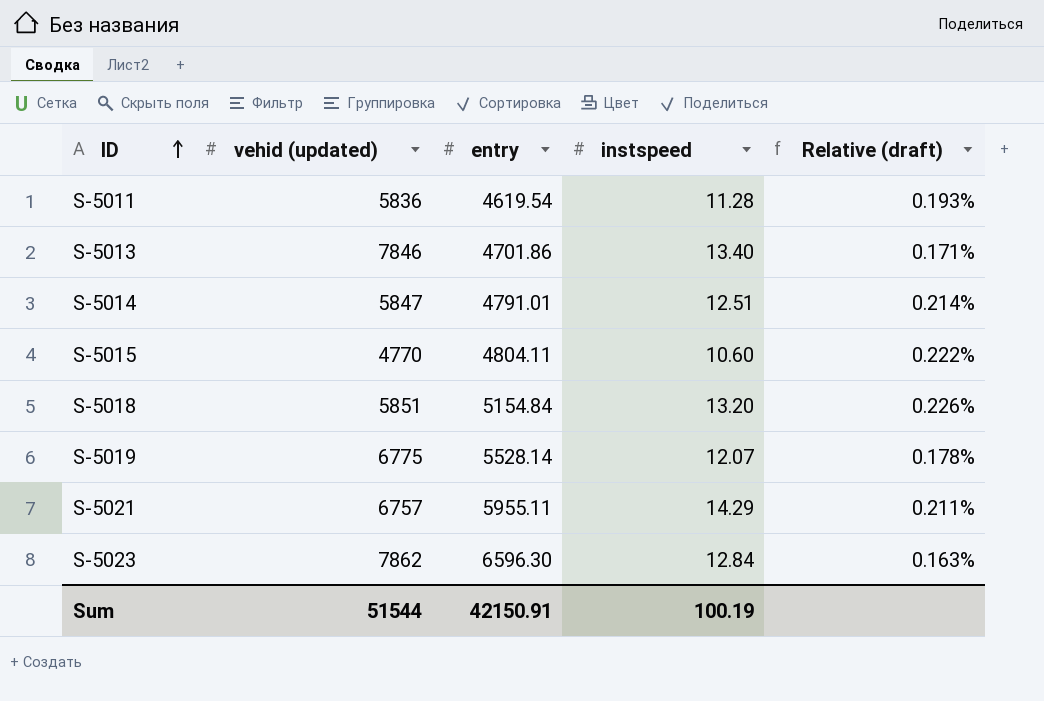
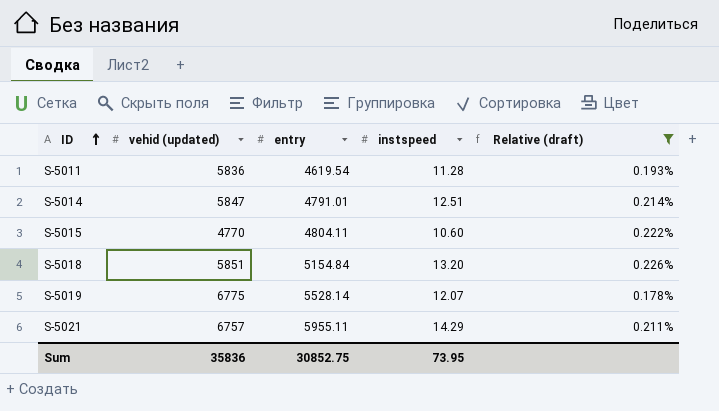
filter: none -> Relative (draft) >= 0.178%
Sum | vehid (updated): 51544 -> 35836
Sum | entry: 42150.91 -> 30852.75
Sum | instspeed: 100.19 -> 73.95

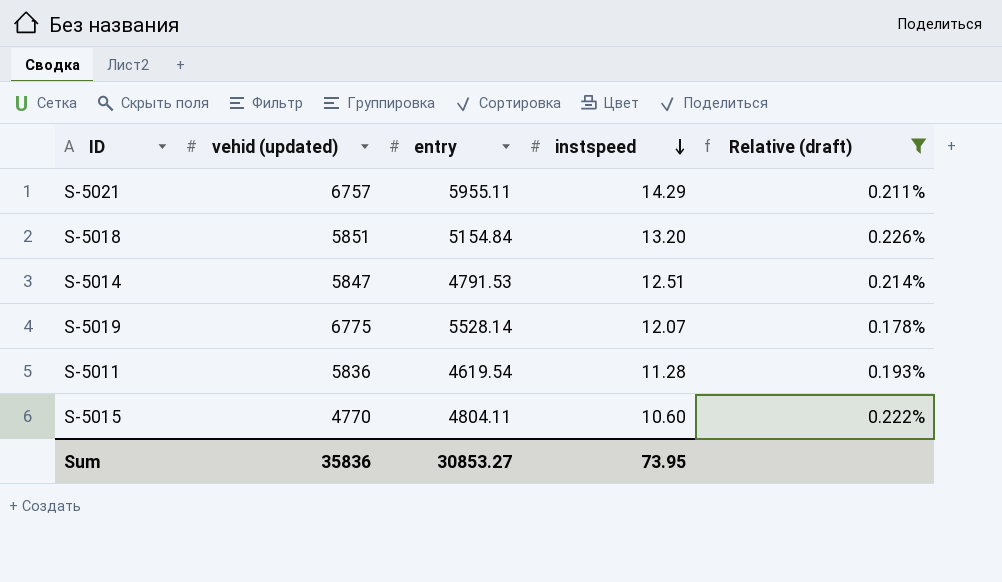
row order: ID ascending -> instspeed descending
S-5014 | entry: 4791.01 -> 4791.53
Sum | entry: 30852.75 -> 30853.27

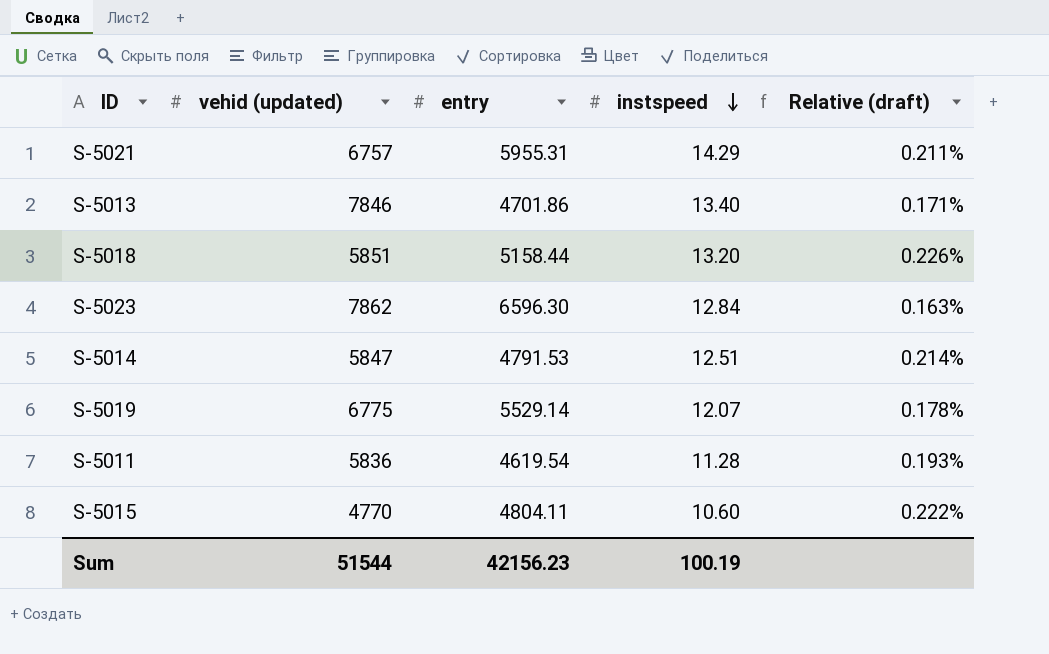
filter: Relative (draft) >= 0.178% -> none
S-5021 | entry: 5955.11 -> 5955.31
S-5018 | entry: 5154.84 -> 5158.44
S-5019 | entry: 5528.14 -> 5529.14
Sum | vehid (updated): 35836 -> 51544
Sum | entry: 30853.27 -> 42156.23
Sum | instspeed: 73.95 -> 100.19

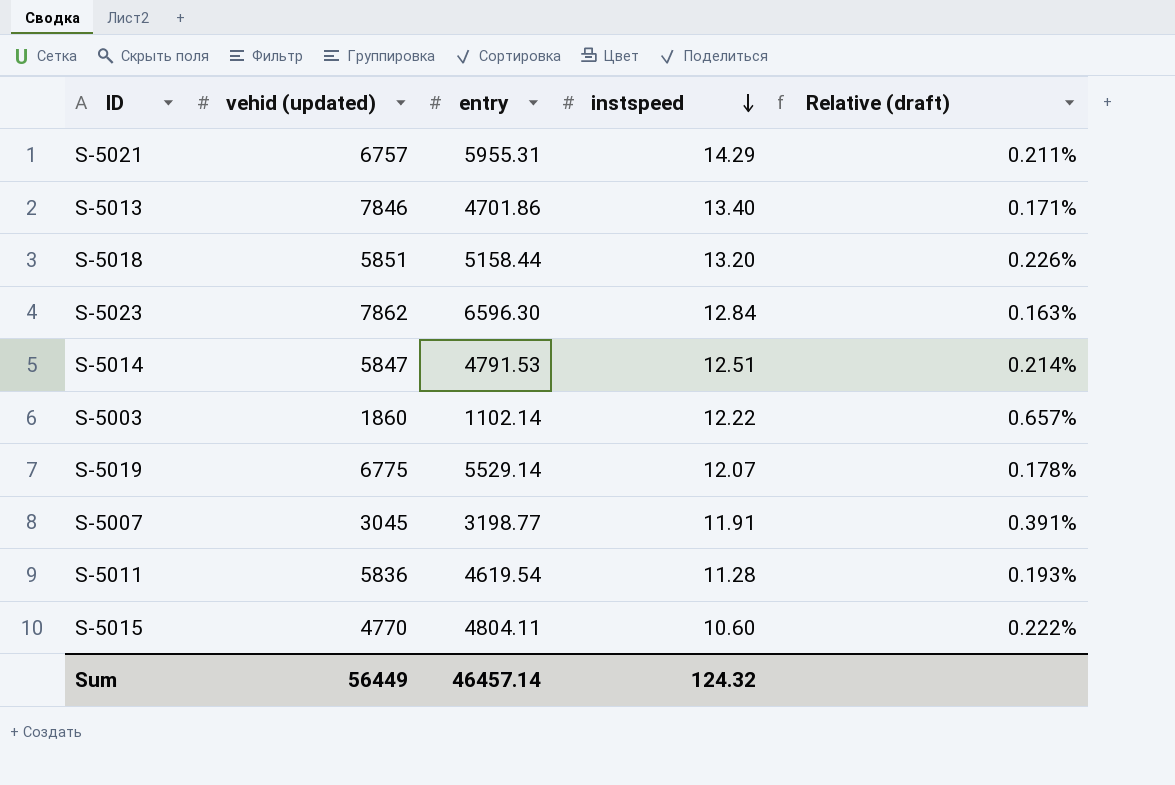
row S-5003: none -> 1860 | 1102.14 | 12.22 | 0.657%
row S-5007: none -> 3045 | 3198.77 | 11.91 | 0.391%
Sum | vehid (updated): 51544 -> 56449
Sum | entry: 42156.23 -> 46457.14
Sum | instspeed: 100.19 -> 124.32

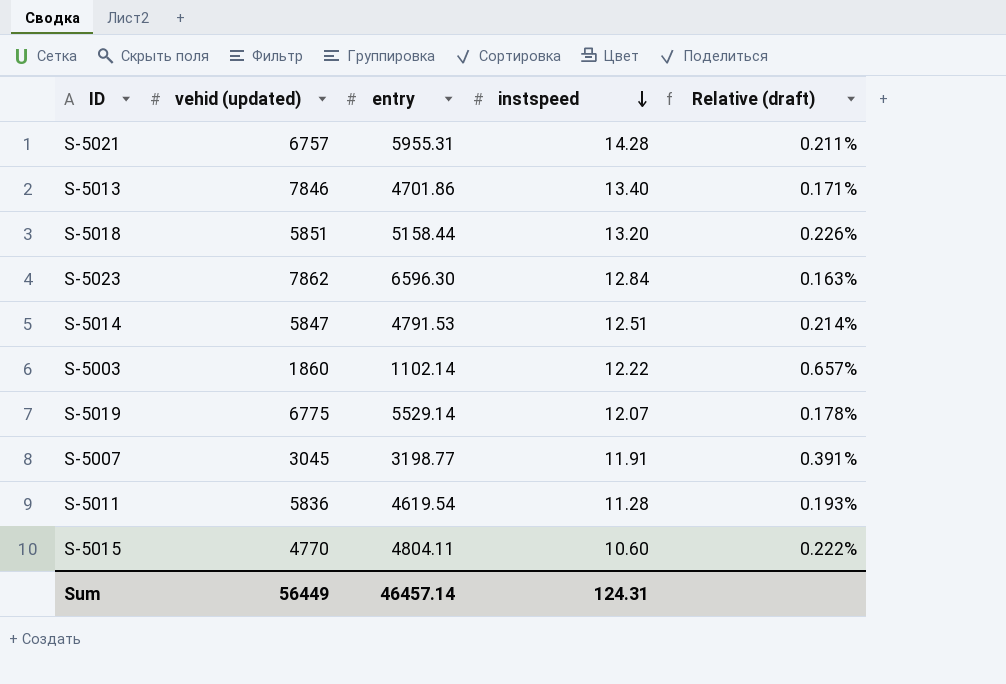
S-5021 | instspeed: 14.29 -> 14.28
Sum | instspeed: 124.32 -> 124.31

